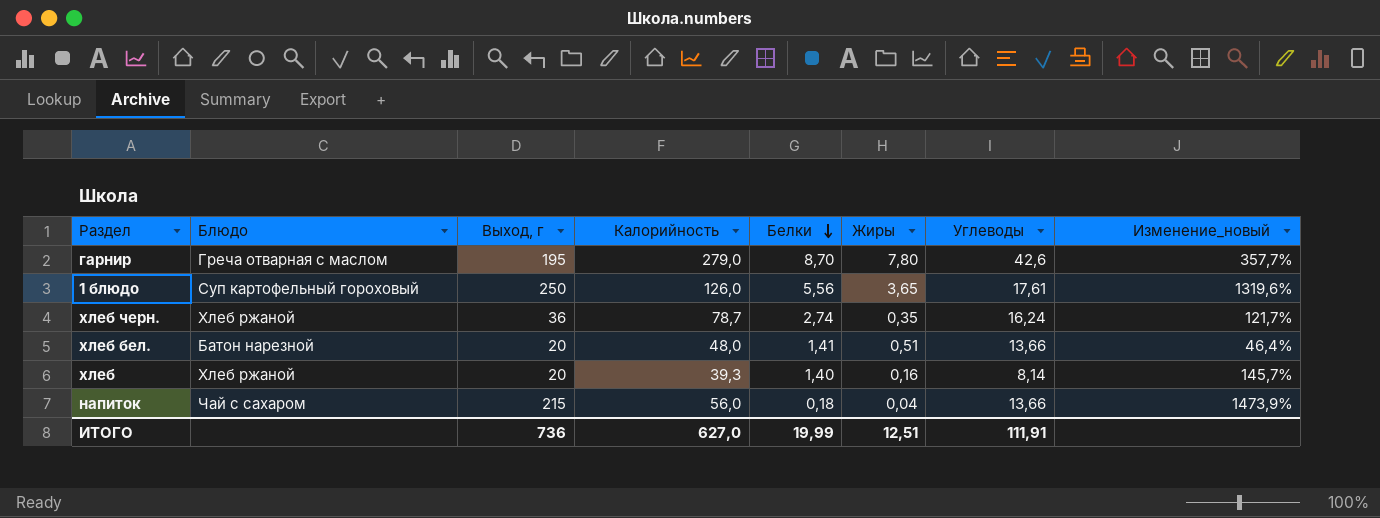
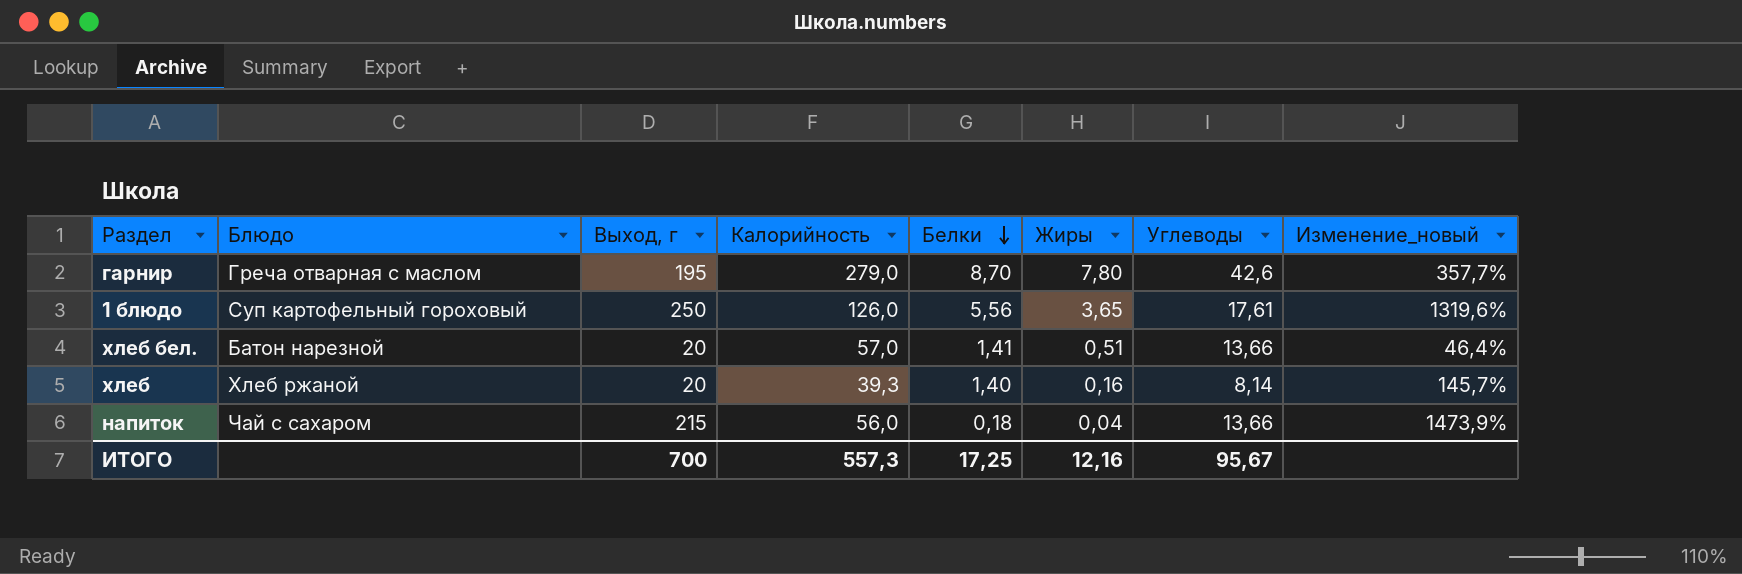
row хлеб черн.: Хлеб ржаной | 36 | 78,7 | 2,74 | 0,35 | 16,24 | 121,7% -> none
хлеб бел. | Калорийность: 48,0 -> 57,0
ИТОГО | Выход, г: 736 -> 700
ИТОГО | Калорийность: 627,0 -> 557,3
ИТОГО | Белки: 19,99 -> 17,25
ИТОГО | Жиры: 12,51 -> 12,16
ИТОГО | Углеводы: 111,91 -> 95,67

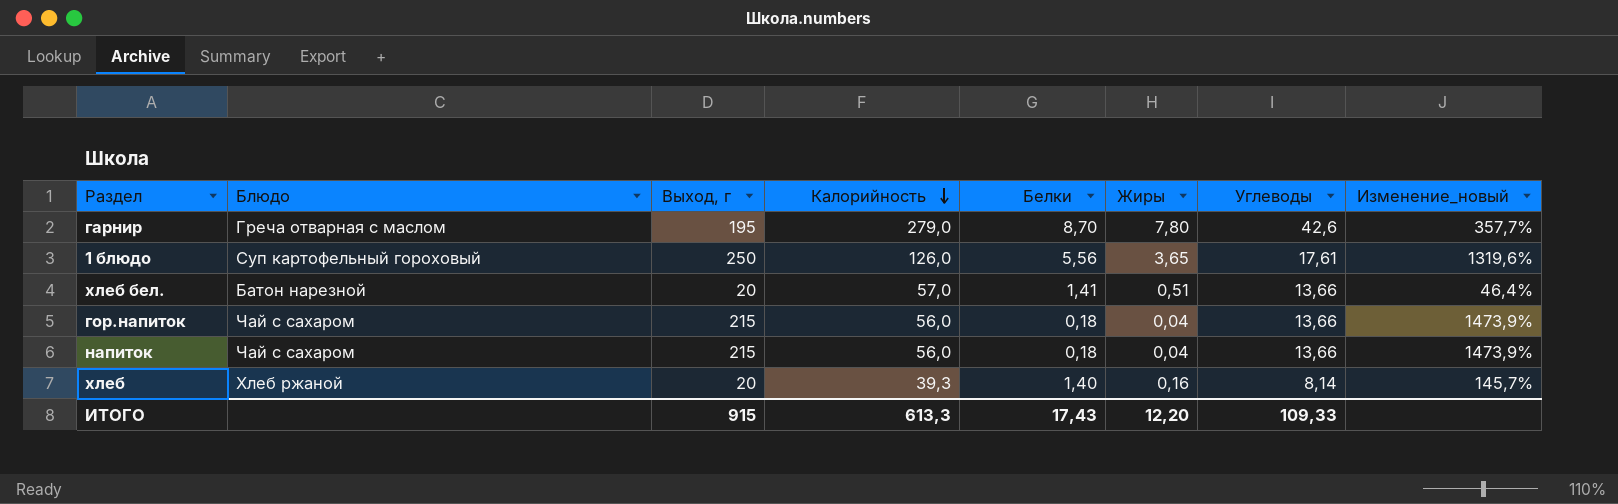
row order: Белки descending -> Калорийность descending
row гор.напиток: none -> Чай с сахаром | 215 | 56,0 | 0,18 | 0,04 | 13,66 | 1473,9%
ИТОГО | Выход, г: 700 -> 915
ИТОГО | Калорийность: 557,3 -> 613,3
ИТОГО | Белки: 17,25 -> 17,43
ИТОГО | Жиры: 12,16 -> 12,20
ИТОГО | Углеводы: 95,67 -> 109,33

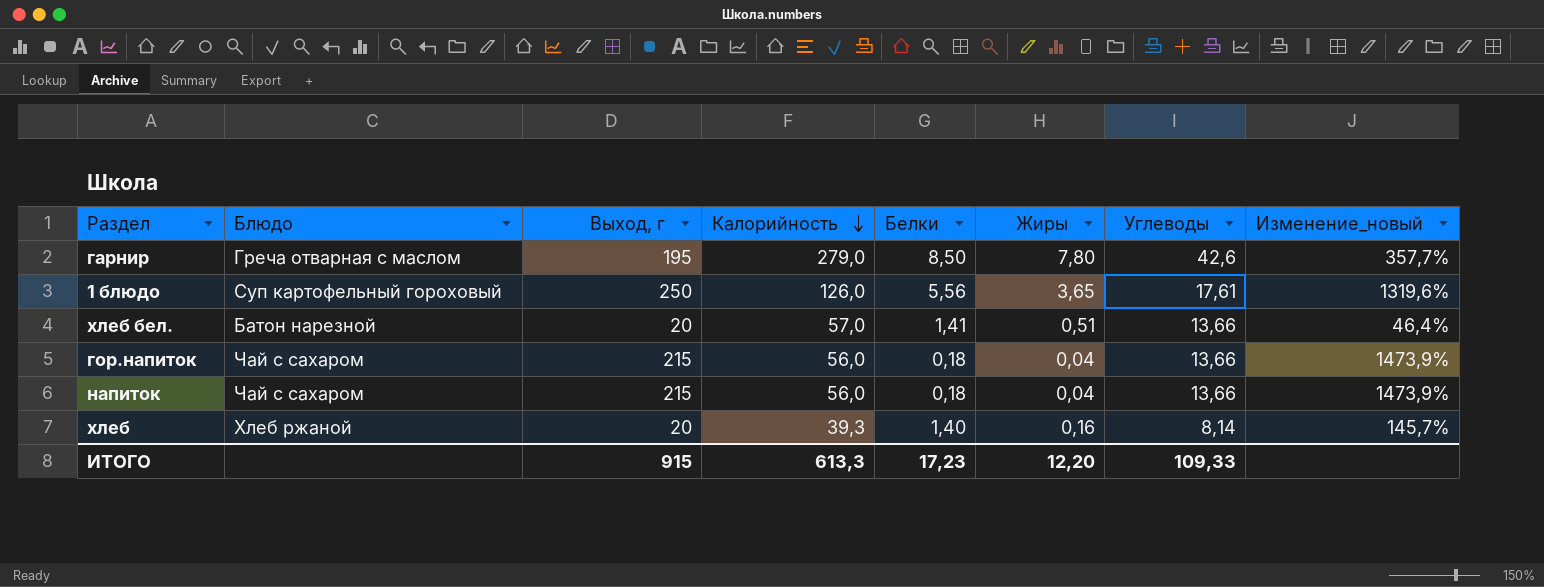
гарнир | Белки: 8,70 -> 8,50
ИТОГО | Белки: 17,43 -> 17,23

